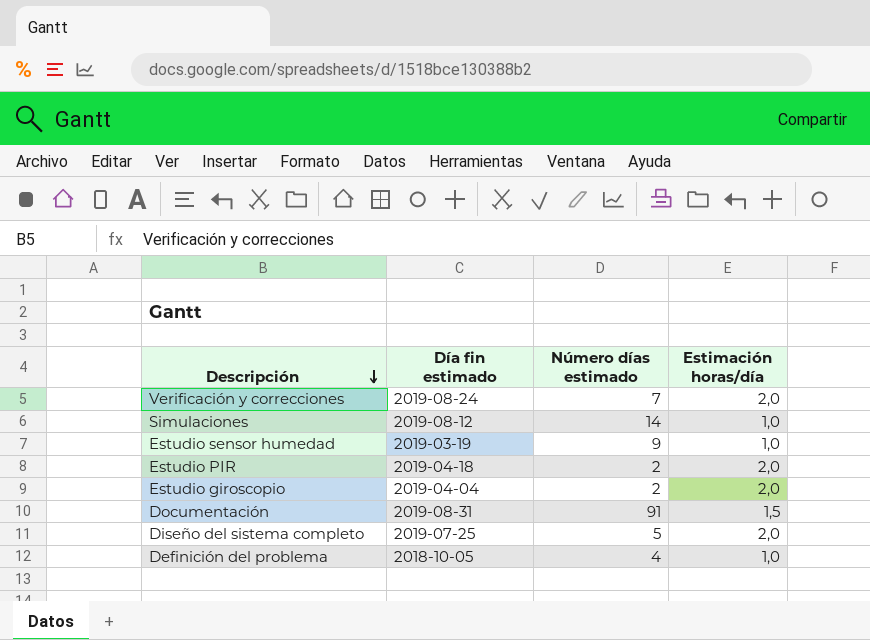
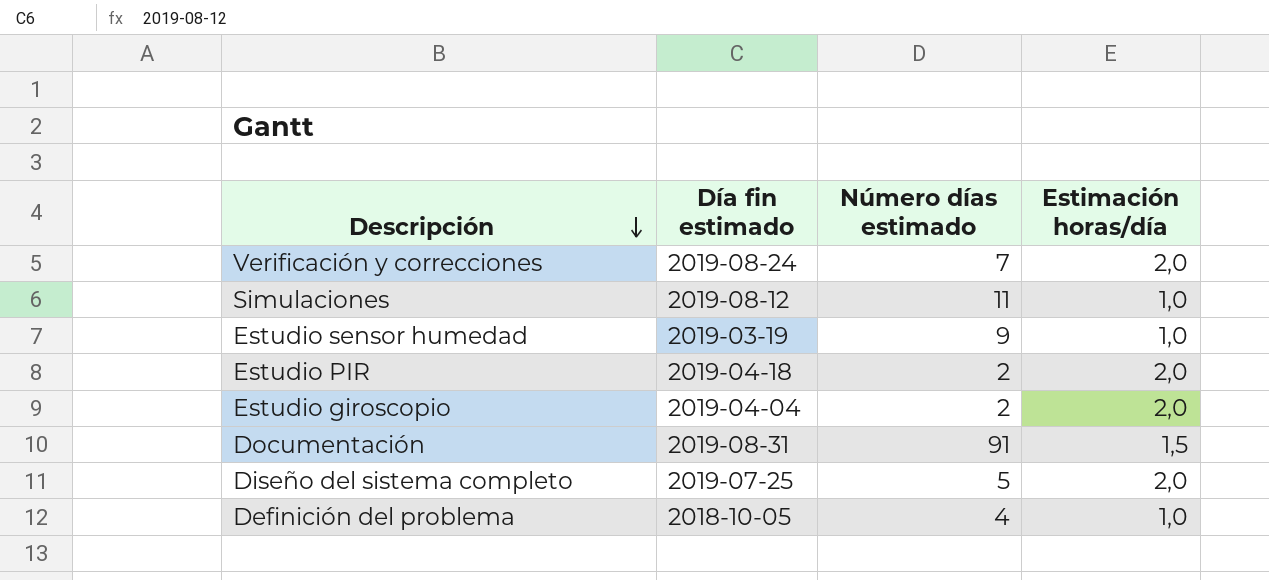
Simulaciones | Número días estimado: 14 -> 11

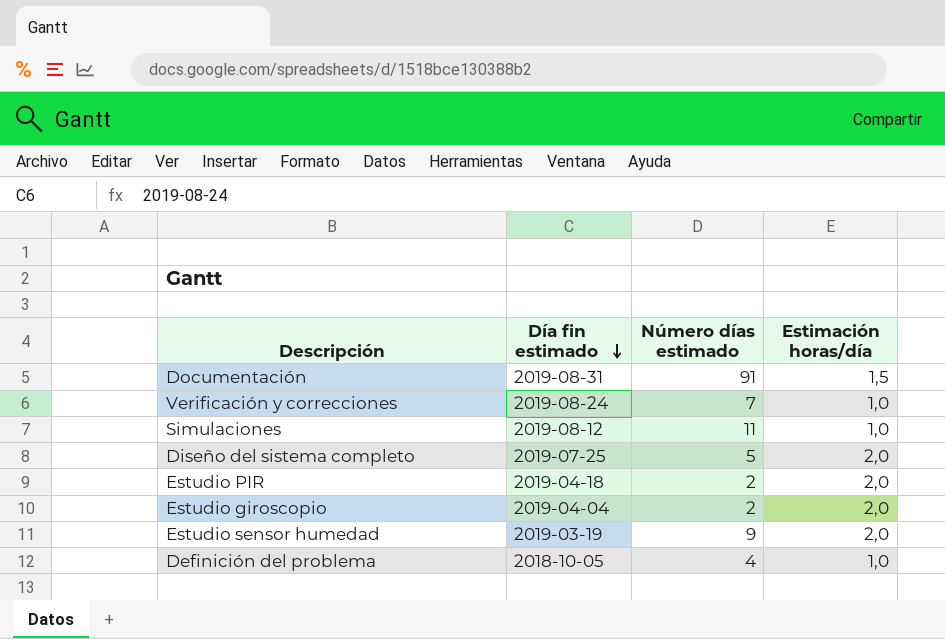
row order: Descripción descending -> Día fin estimado descending
Verificación y correcciones | Estimación horas/día: 2,0 -> 1,0
Estudio sensor humedad | Estimación horas/día: 1,0 -> 2,0

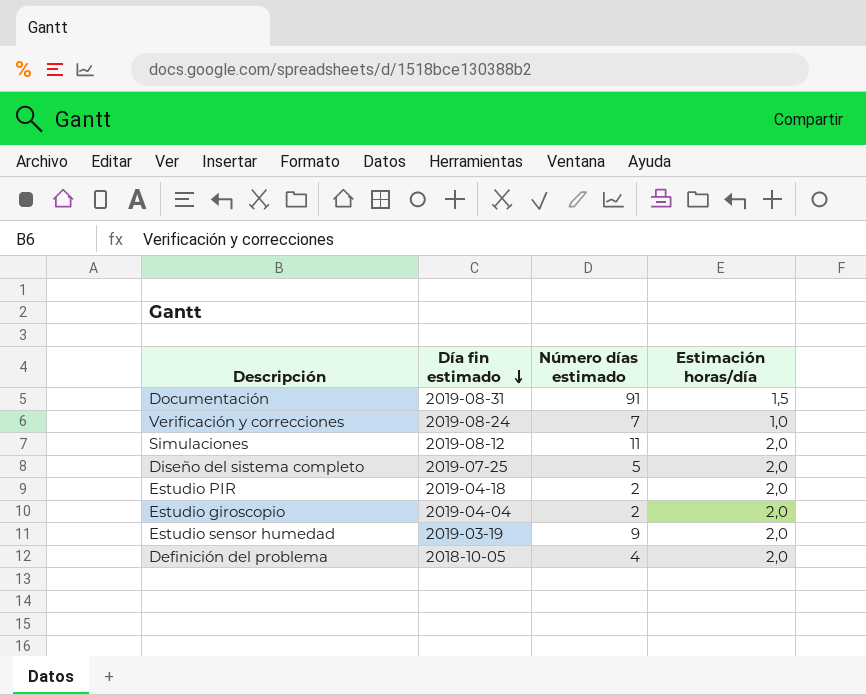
Simulaciones | Estimación horas/día: 1,0 -> 2,0
Definición del problema | Estimación horas/día: 1,0 -> 2,0

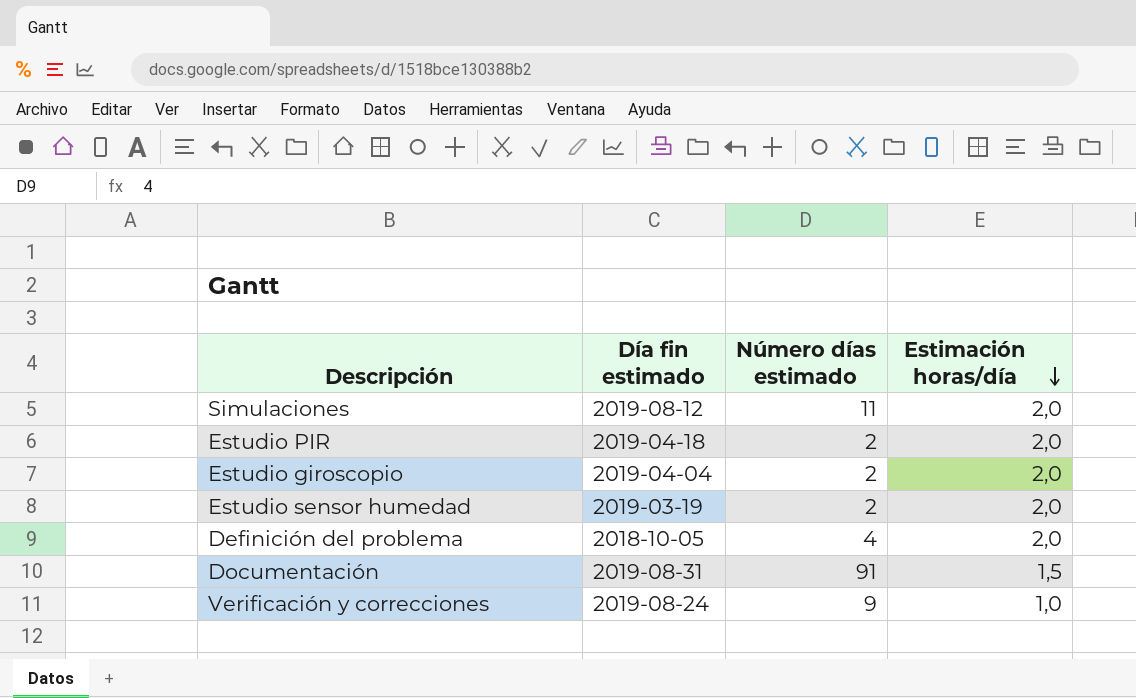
row order: Día fin estimado descending -> Estimación horas/día descending
row Diseño del sistema completo: 2019-07-25 | 5 | 2,0 -> none
Estudio sensor humedad | Número días estimado: 9 -> 2
Verificación y correcciones | Número días estimado: 7 -> 9

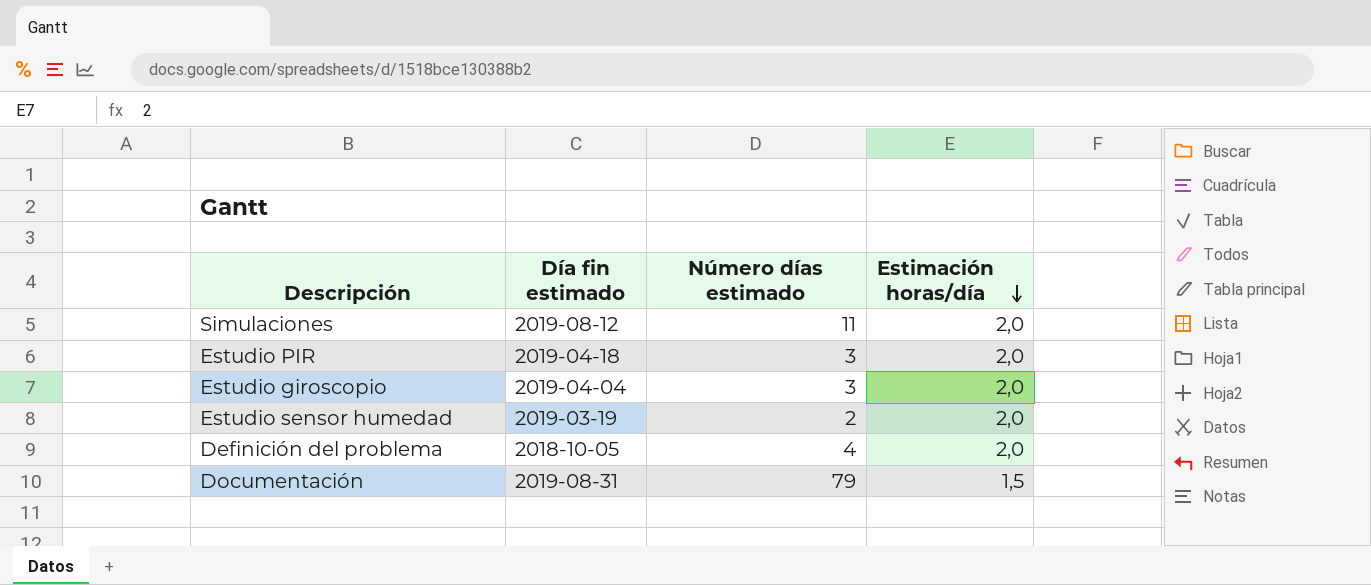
row Verificación y correcciones: 2019-08-24 | 9 | 1,0 -> none
Estudio PIR | Número días estimado: 2 -> 3
Estudio giroscopio | Número días estimado: 2 -> 3
Documentación | Número días estimado: 91 -> 79

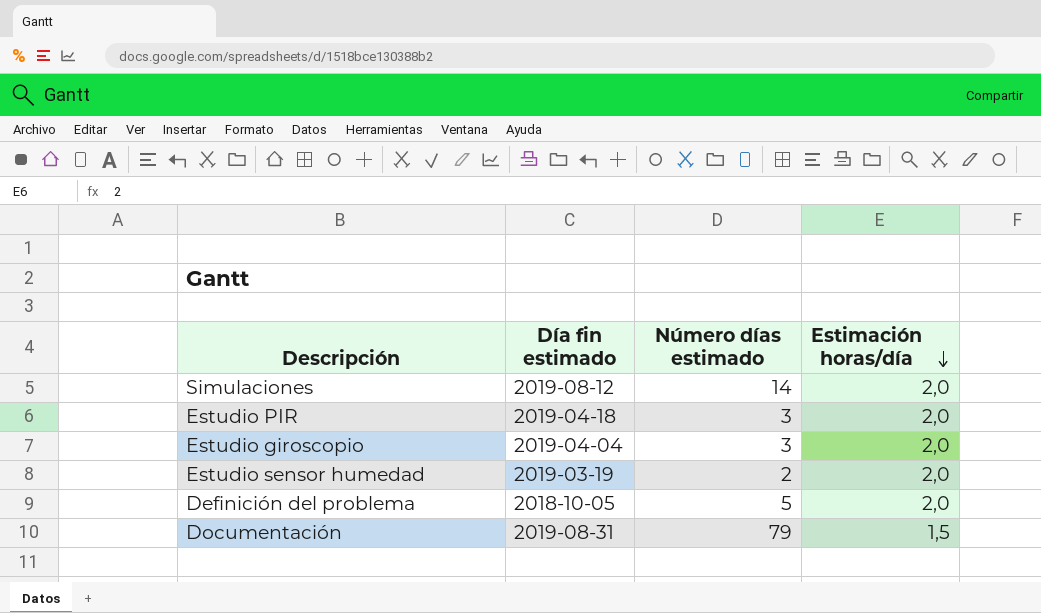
Simulaciones | Número días estimado: 11 -> 14
Definición del problema | Número días estimado: 4 -> 5

